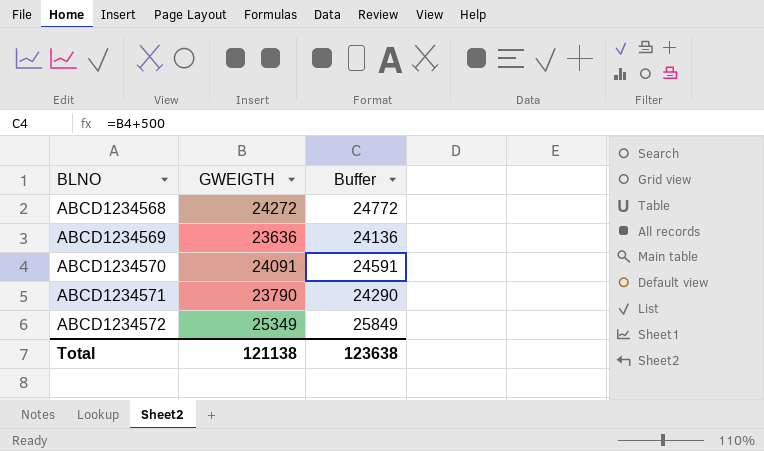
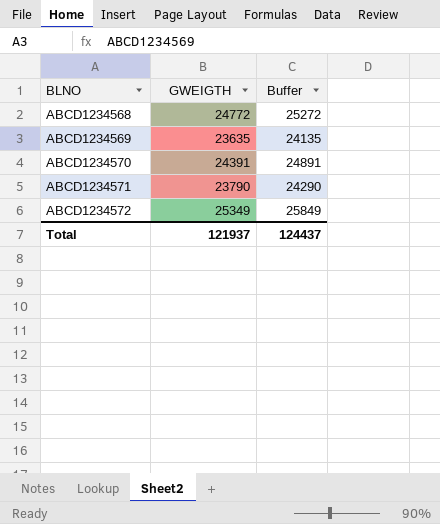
ABCD1234568 | GWEIGTH: 24272 -> 24772
ABCD1234568 | Buffer: 24772 -> 25272
ABCD1234569 | GWEIGTH: 23636 -> 23635
ABCD1234569 | Buffer: 24136 -> 24135
ABCD1234570 | GWEIGTH: 24091 -> 24391
ABCD1234570 | Buffer: 24591 -> 24891
Total | GWEIGTH: 121138 -> 121937
Total | Buffer: 123638 -> 124437

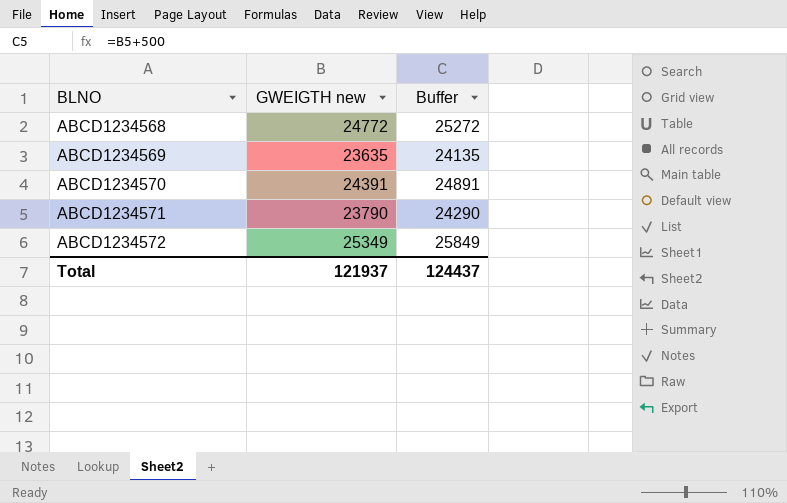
column name: GWEIGTH -> GWEIGTH new

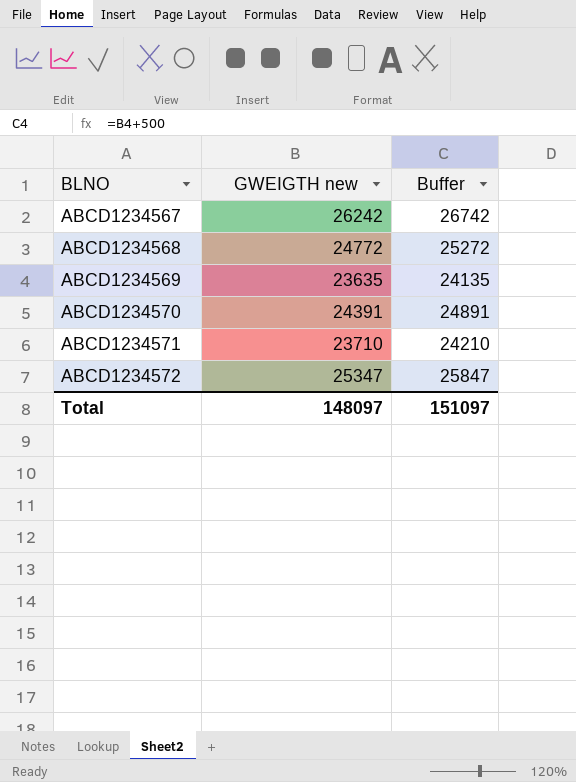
row ABCD1234567: none -> 26242 | 26742
ABCD1234571 | GWEIGTH new: 23790 -> 23710
ABCD1234571 | Buffer: 24290 -> 24210
ABCD1234572 | GWEIGTH new: 25349 -> 25347
ABCD1234572 | Buffer: 25849 -> 25847
Total | GWEIGTH new: 121937 -> 148097
Total | Buffer: 124437 -> 151097

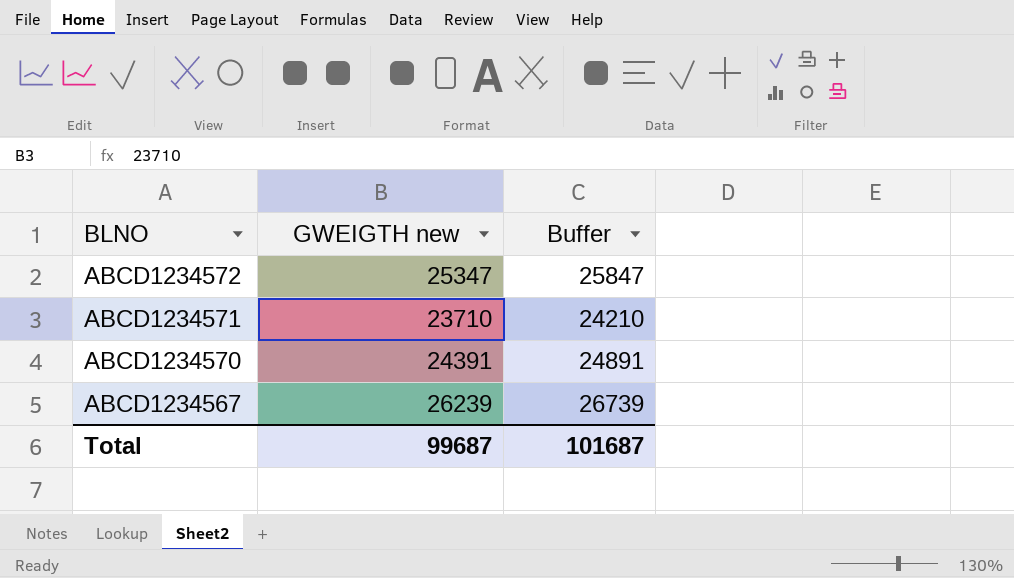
row order: BLNO ascending -> BLNO descending
row ABCD1234568: 24772 | 25272 -> none
row ABCD1234569: 23635 | 24135 -> none
ABCD1234567 | GWEIGTH new: 26242 -> 26239
ABCD1234567 | Buffer: 26742 -> 26739
Total | GWEIGTH new: 148097 -> 99687
Total | Buffer: 151097 -> 101687

